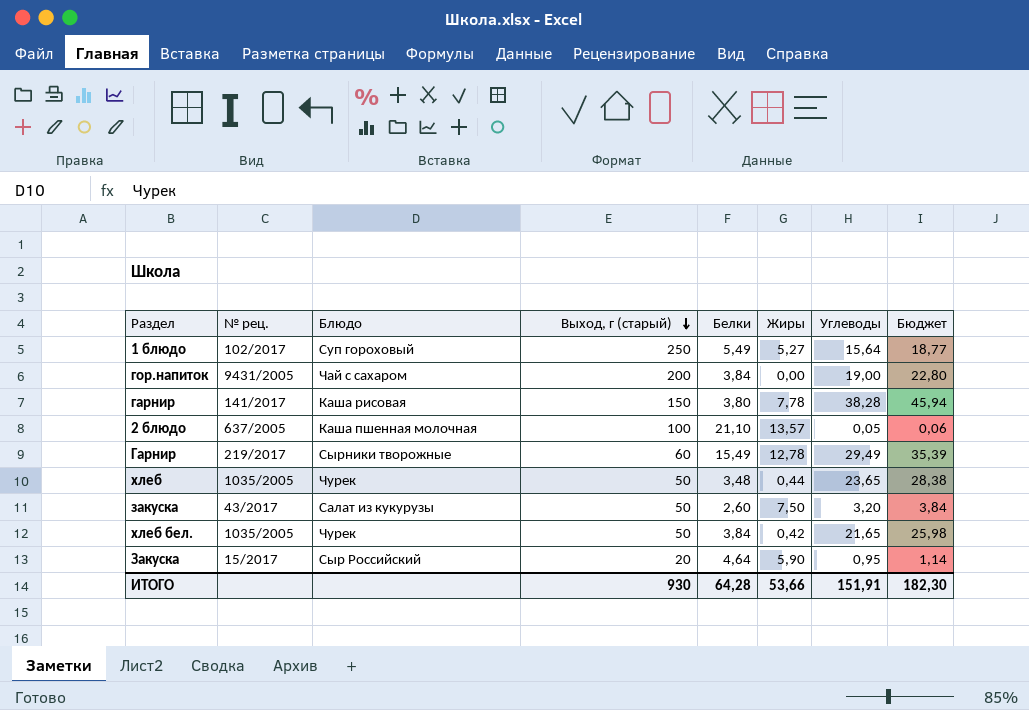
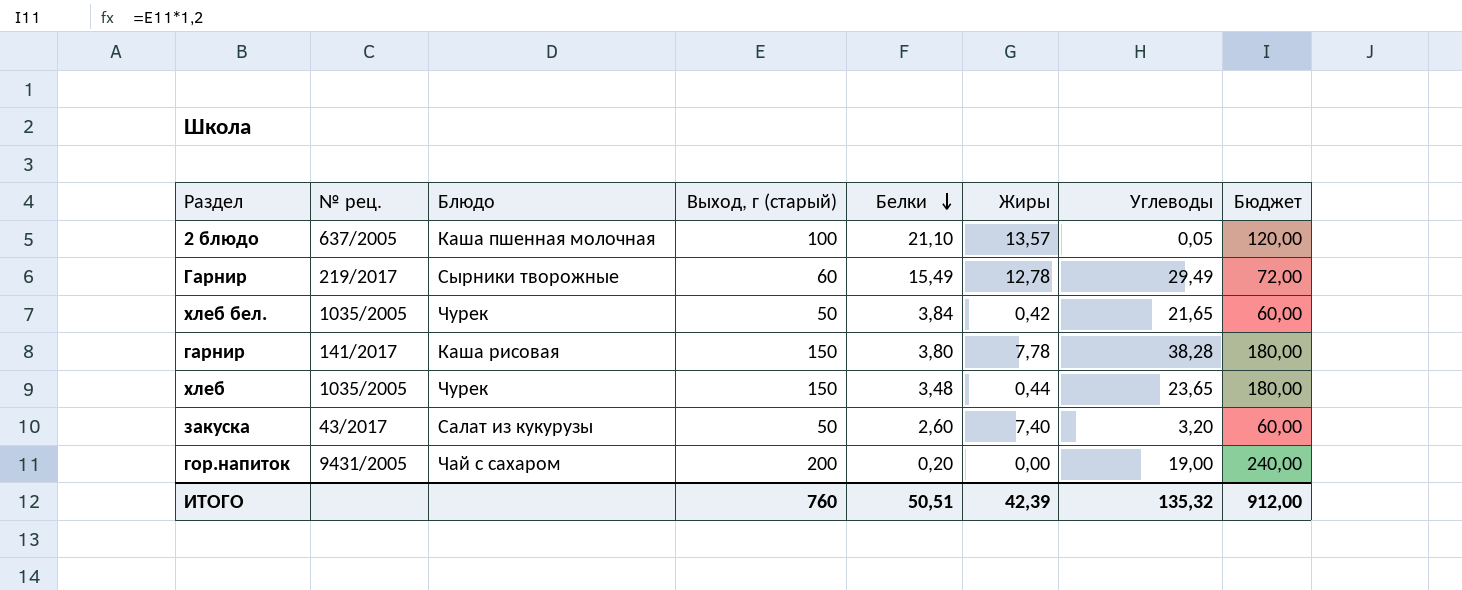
row order: Выход, г (старый) descending -> Белки descending
column Бюджет | formula: [Углеводы] * 1,2 -> [Выход, г (старый)] * 1,2
row 1 блюдо: 102/2017 | Суп гороховый | 250 | 5,49 | 5,27 | 15,64 | 18,77 -> none
row Закуска: 15/2017 | Сыр Российский | 20 | 4,64 | 5,90 | 0,95 | 1,14 -> none
хлеб | Выход, г (старый): 50 -> 150
закуска | Жиры: 7,50 -> 7,40
гор.напиток | Белки: 3,84 -> 0,20
ИТОГО | Выход, г (старый): 930 -> 760
ИТОГО | Белки: 64,28 -> 50,51
ИТОГО | Жиры: 53,66 -> 42,39
ИТОГО | Углеводы: 151,91 -> 135,32
ИТОГО | Бюджет: 182,30 -> 912,00

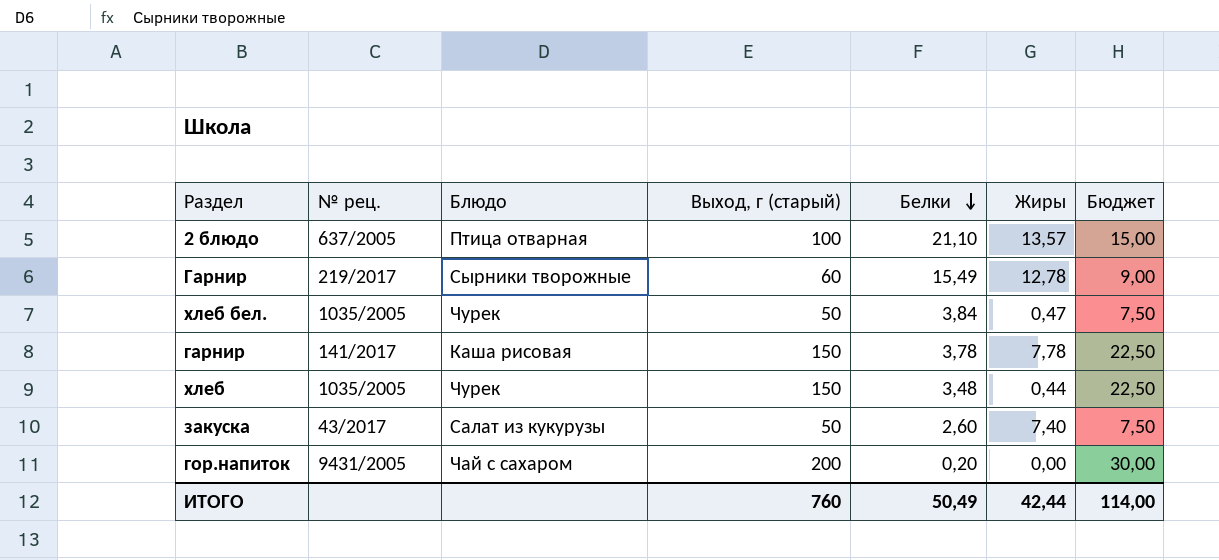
column Углеводы | position: 7 -> none
column Бюджет | formula: [Выход, г (старый)] * 1,2 -> [Выход, г (старый)] * 0,15
2 блюдо | Блюдо: Каша пшенная молочная -> Птица отварная
хлеб бел. | Жиры: 0,42 -> 0,47
гарнир | Белки: 3,80 -> 3,78
ИТОГО | Белки: 50,51 -> 50,49
ИТОГО | Жиры: 42,39 -> 42,44
ИТОГО | Бюджет: 912,00 -> 114,00

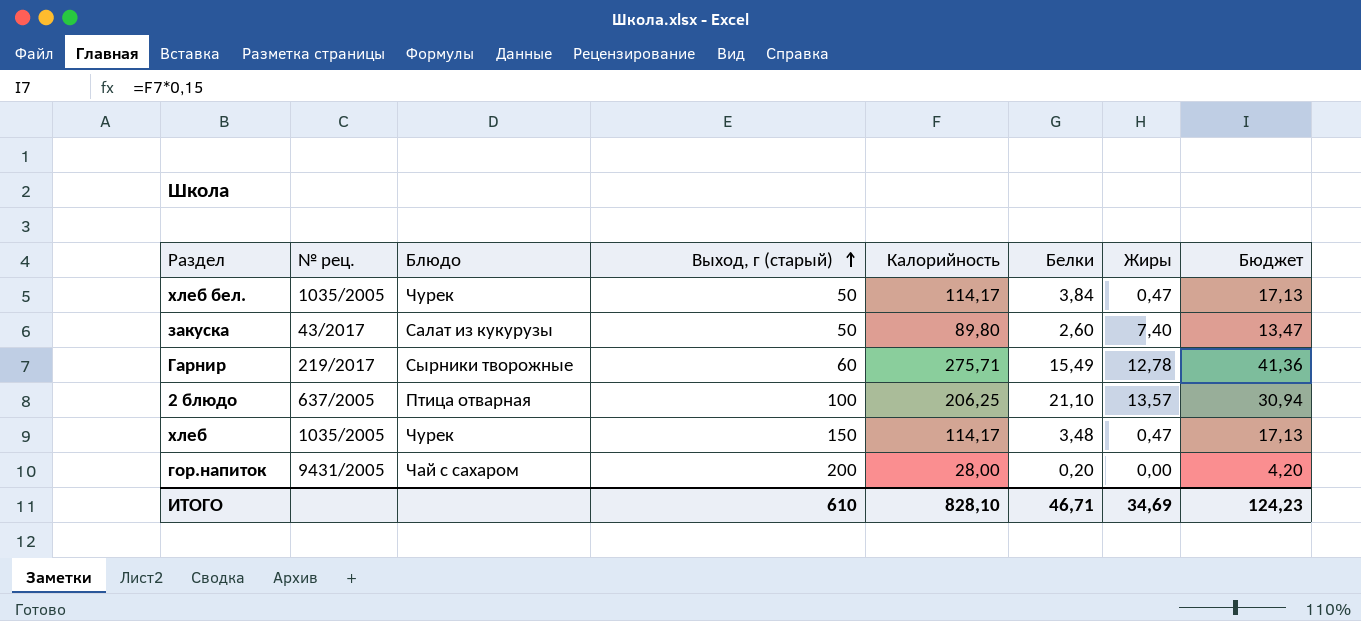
row order: Белки descending -> Выход, г (старый) ascending
column Калорийность | position: none -> 5
column Бюджет | formula: [Выход, г (старый)] * 0,15 -> [Калорийность] * 0,15
row гарнир: 141/2017 | Каша рисовая | 150 | 3,78 | 7,78 | 22,50 -> none
хлеб | Жиры: 0,44 -> 0,47
ИТОГО | Выход, г (старый): 760 -> 610
ИТОГО | Белки: 50,49 -> 46,71
ИТОГО | Жиры: 42,44 -> 34,69
ИТОГО | Бюджет: 114,00 -> 124,23

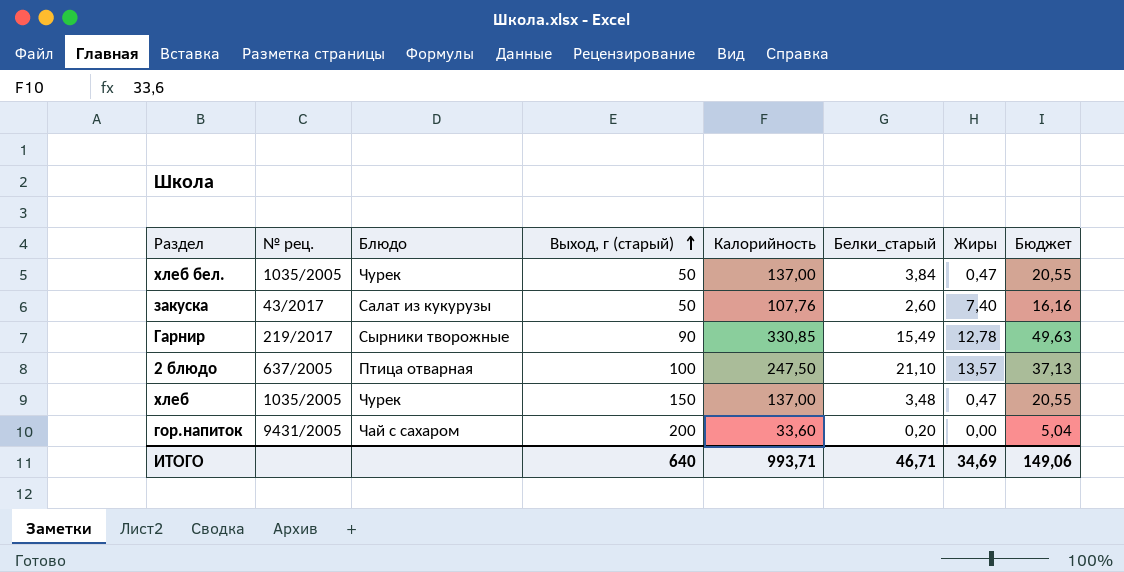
column name: Белки -> Белки_старый
хлеб бел. | Калорийность: 114,17 -> 137,00
хлеб бел. | Бюджет: 17,13 -> 20,55
закуска | Калорийность: 89,80 -> 107,76
закуска | Бюджет: 13,47 -> 16,16
Гарнир | Выход, г (старый): 60 -> 90
Гарнир | Калорийность: 275,71 -> 330,85
Гарнир | Бюджет: 41,36 -> 49,63
2 блюдо | Калорийность: 206,25 -> 247,50
2 блюдо | Бюджет: 30,94 -> 37,13
хлеб | Калорийность: 114,17 -> 137,00
хлеб | Бюджет: 17,13 -> 20,55
гор.напиток | Калорийность: 28,00 -> 33,60
гор.напиток | Бюджет: 4,20 -> 5,04
ИТОГО | Выход, г (старый): 610 -> 640
ИТОГО | Калорийность: 828,10 -> 993,71
ИТОГО | Бюджет: 124,23 -> 149,06

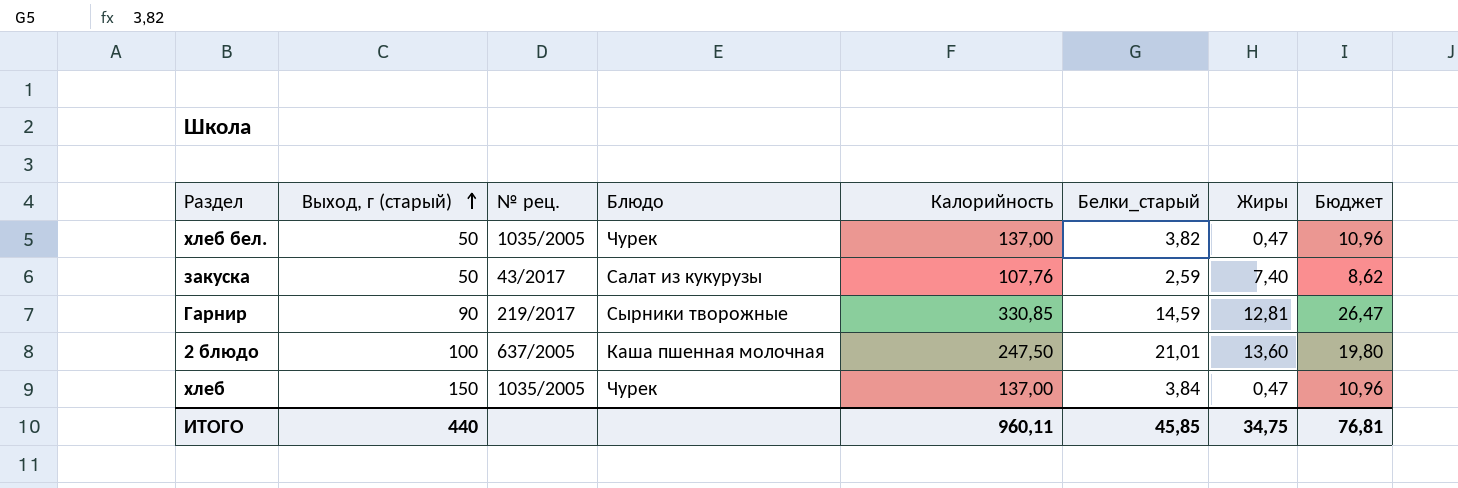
column Выход, г (старый) | position: 4 -> 2
column Бюджет | formula: [Калорийность] * 0,15 -> [Калорийность] * 0,08
row гор.напиток: 9431/2005 | Чай с сахаром | 200 | 33,60 | 0,20 | 0,00 | 5,04 -> none
хлеб бел. | Белки_старый: 3,84 -> 3,82
закуска | Белки_старый: 2,60 -> 2,59
Гарнир | Белки_старый: 15,49 -> 14,59
Гарнир | Жиры: 12,78 -> 12,81
2 блюдо | Блюдо: Птица отварная -> Каша пшенная молочная
2 блюдо | Белки_старый: 21,10 -> 21,01
2 блюдо | Жиры: 13,57 -> 13,60
хлеб | Белки_старый: 3,48 -> 3,84
ИТОГО | Выход, г (старый): 640 -> 440
ИТОГО | Калорийность: 993,71 -> 960,11
ИТОГО | Белки_старый: 46,71 -> 45,85
ИТОГО | Жиры: 34,69 -> 34,75
ИТОГО | Бюджет: 149,06 -> 76,81

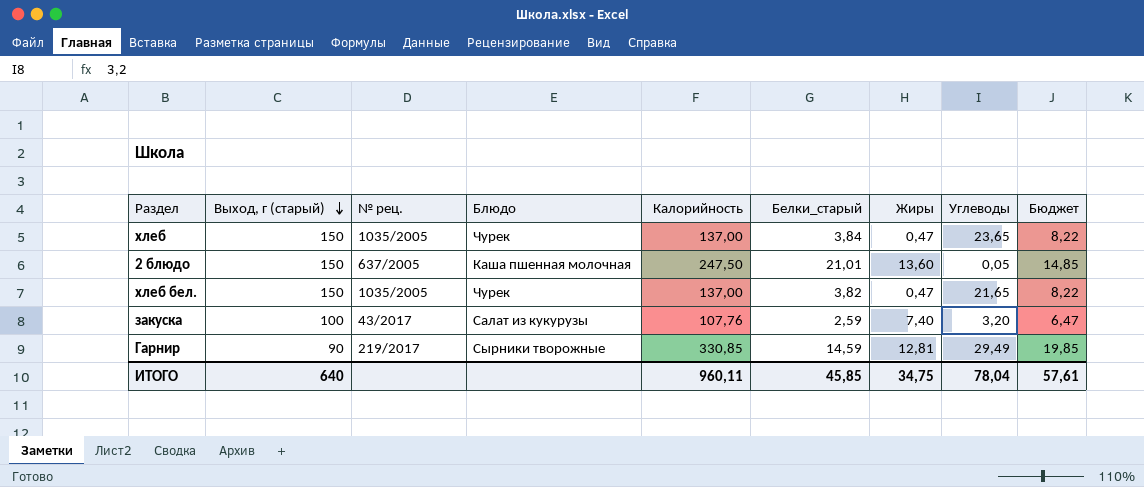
row order: Выход, г (старый) ascending -> Выход, г (старый) descending
column Углеводы | position: none -> 8
column Бюджет | formula: [Калорийность] * 0,08 -> [Калорийность] * 0,06
2 блюдо | Выход, г (старый): 100 -> 150
хлеб бел. | Выход, г (старый): 50 -> 150
закуска | Выход, г (старый): 50 -> 100
ИТОГО | Выход, г (старый): 440 -> 640
ИТОГО | Бюджет: 76,81 -> 57,61

